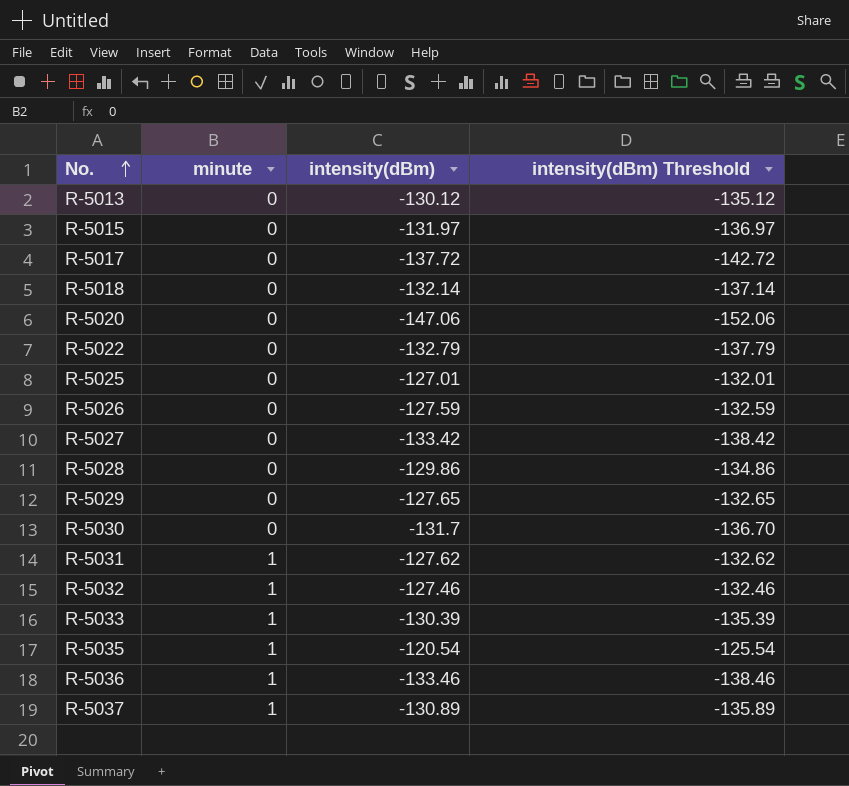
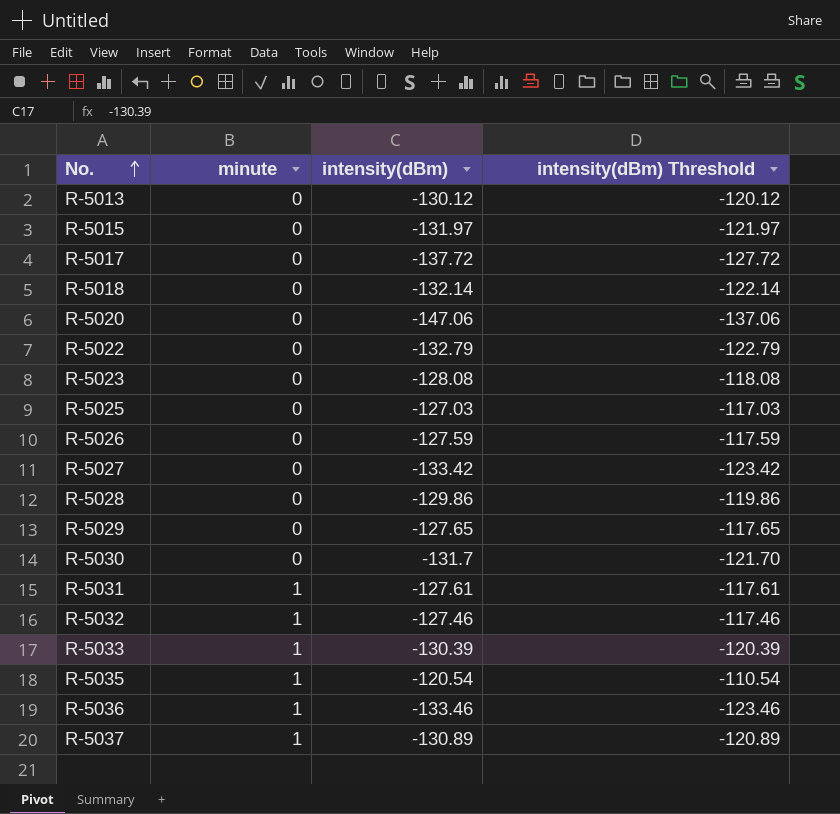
column intensity(dBm) Threshold | formula: [intensity(dBm)] - 5 -> [intensity(dBm)] + 10
row R-5023: none -> 0 | -128.08 | -118.08
R-5025 | intensity(dBm): -127.01 -> -127.03
R-5031 | intensity(dBm): -127.62 -> -127.61

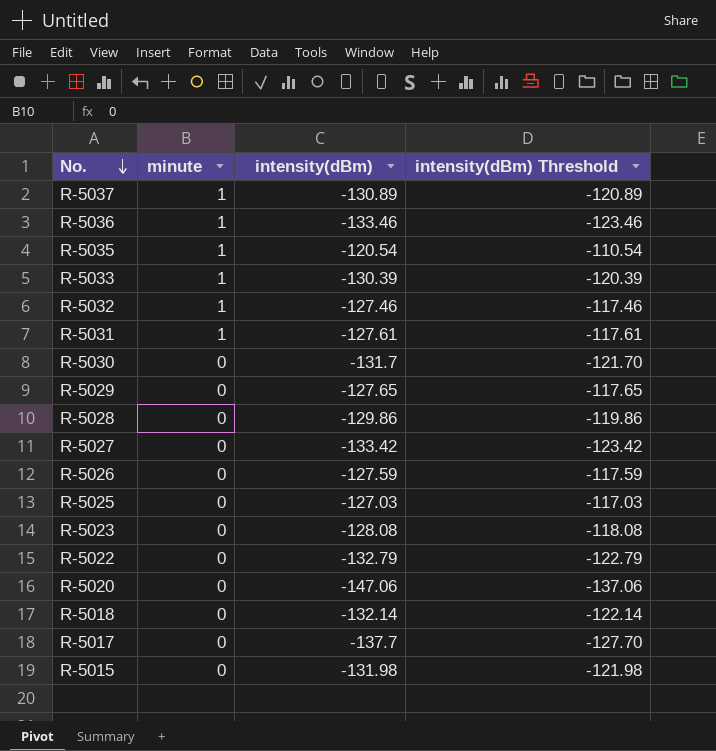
row order: No. ascending -> No. descending
row R-5013: 0 | -130.12 | -120.12 -> none
R-5017 | intensity(dBm): -137.72 -> -137.7
R-5017 | intensity(dBm) Threshold: -127.72 -> -127.70
R-5015 | intensity(dBm): -131.97 -> -131.98
R-5015 | intensity(dBm) Threshold: -121.97 -> -121.98

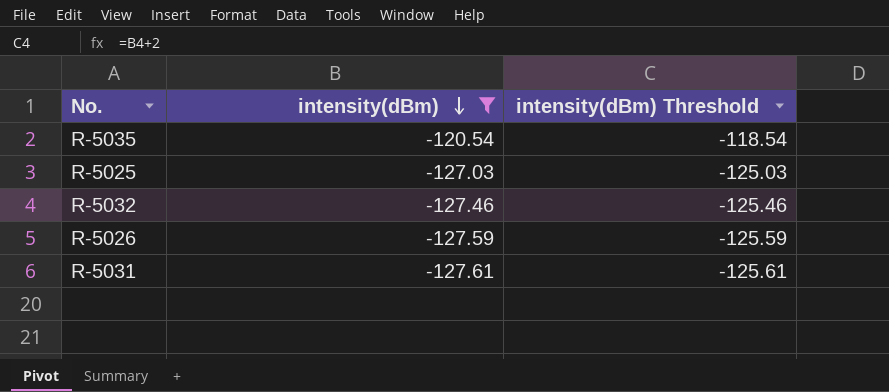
filter: none -> intensity(dBm) >= -127.61
row order: No. descending -> intensity(dBm) descending
column minute | position: 2 -> none
column intensity(dBm) Threshold | formula: [intensity(dBm)] + 10 -> [intensity(dBm)] + 2

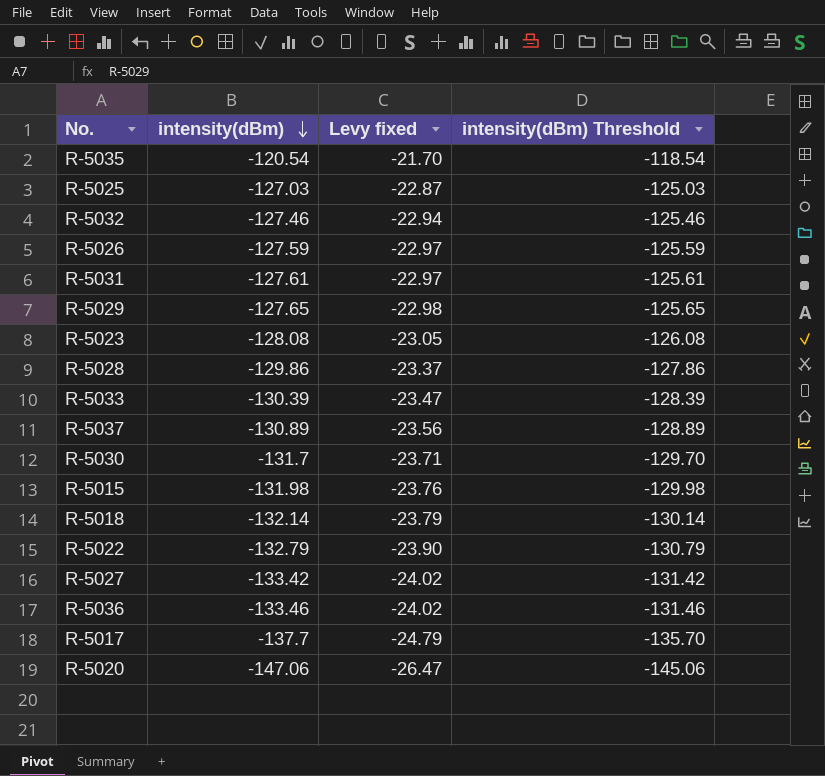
filter: intensity(dBm) >= -127.61 -> none
column Levy fixed | formula: none -> [intensity(dBm)] * 0.18

